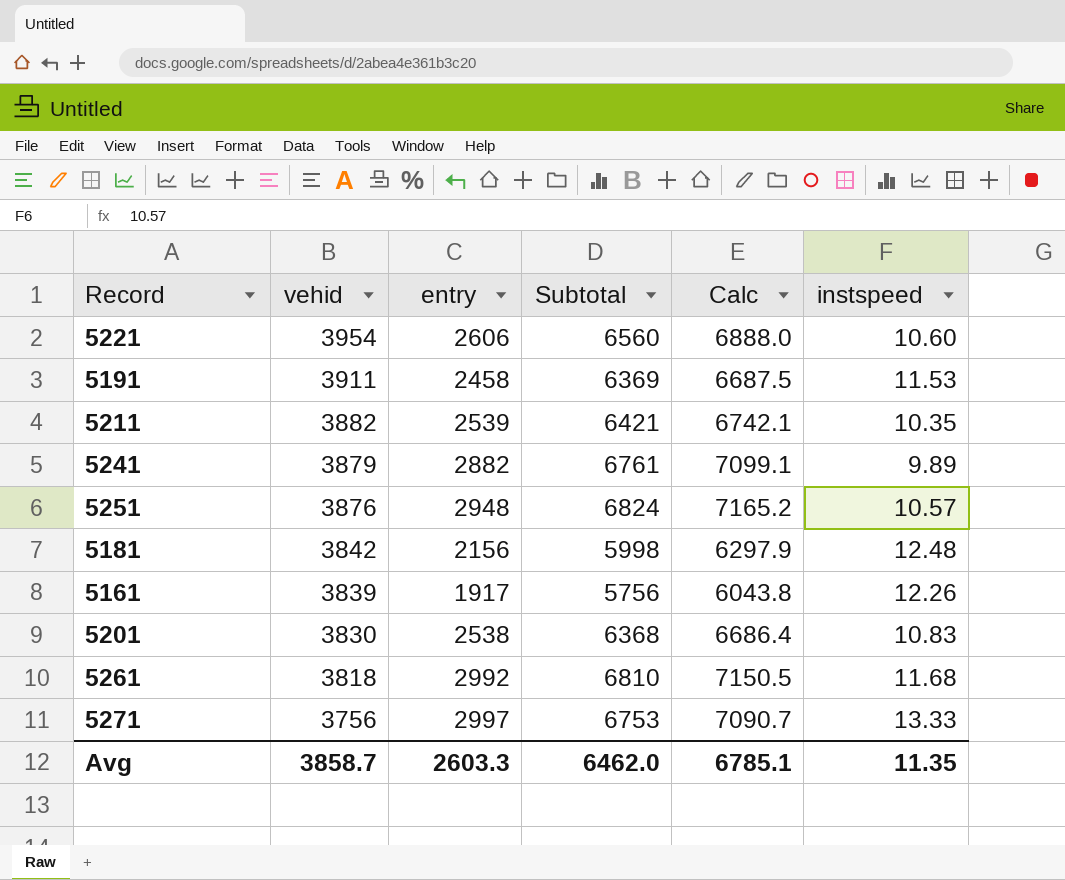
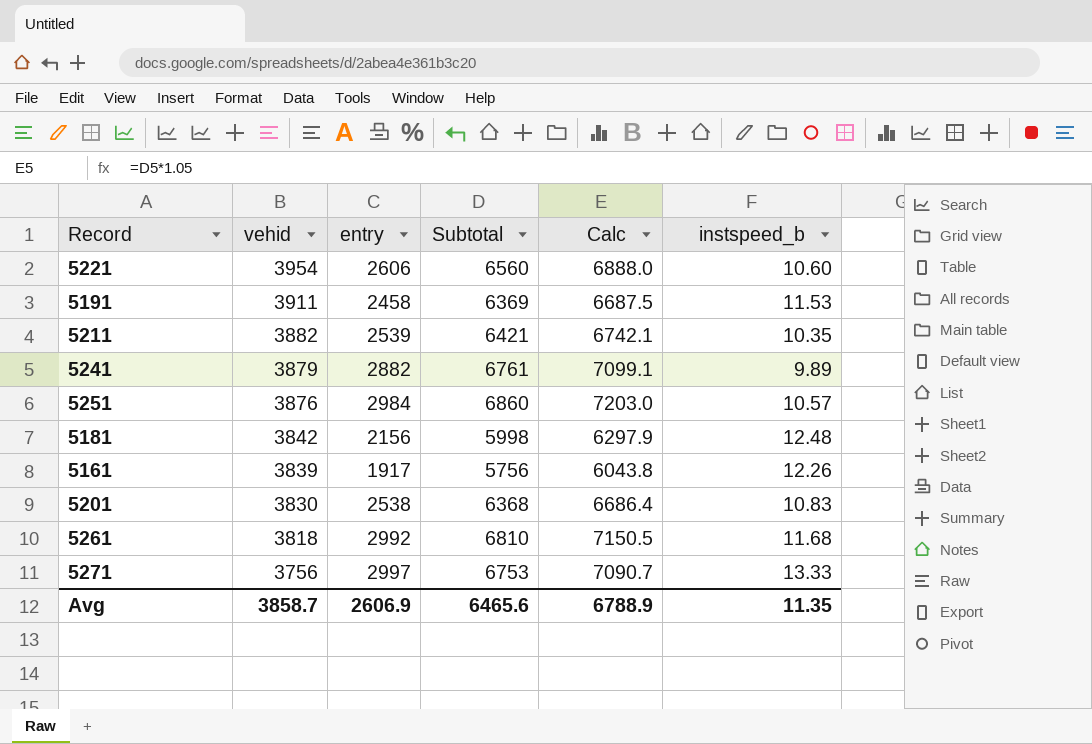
column name: instspeed -> instspeed_b
5251 | entry: 2948 -> 2984
5251 | Subtotal: 6824 -> 6860
5251 | Calc: 7165.2 -> 7203.0
Avg | entry: 2603.3 -> 2606.9
Avg | Subtotal: 6462.0 -> 6465.6
Avg | Calc: 6785.1 -> 6788.9

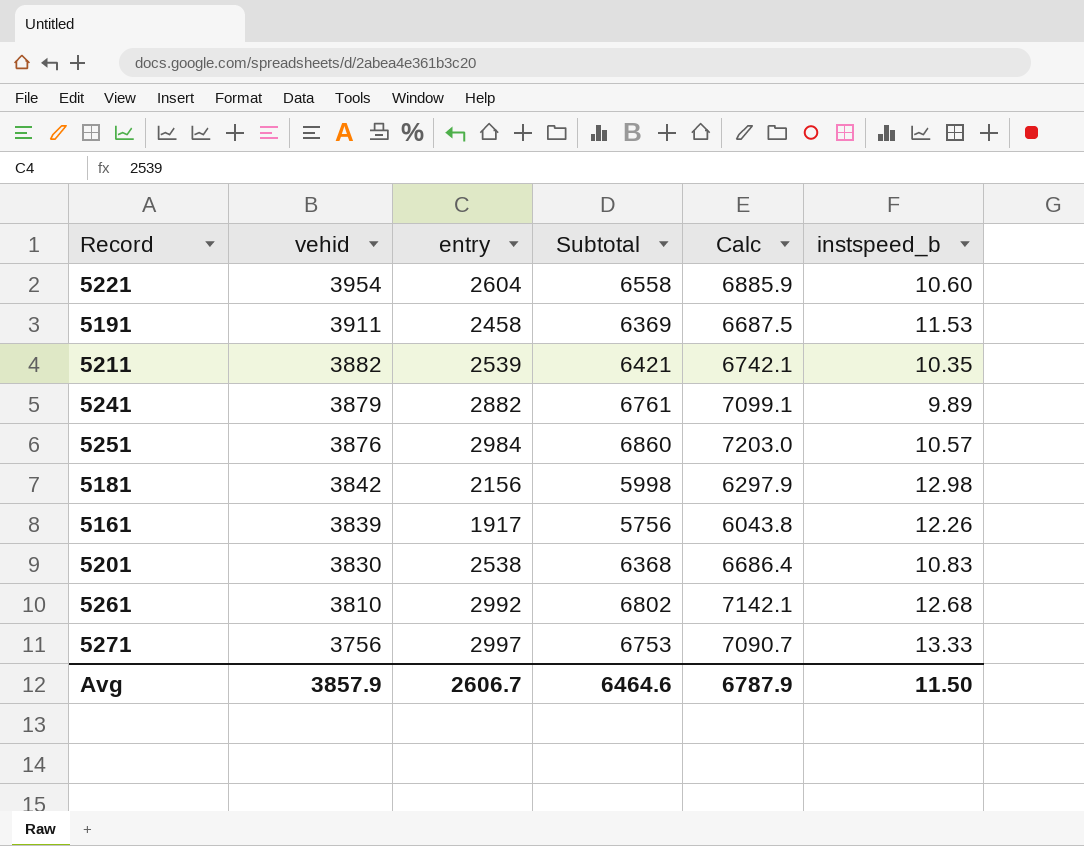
5221 | entry: 2606 -> 2604
5221 | Subtotal: 6560 -> 6558
5221 | Calc: 6888.0 -> 6885.9
5181 | instspeed_b: 12.48 -> 12.98
5261 | vehid: 3818 -> 3810
5261 | Subtotal: 6810 -> 6802
5261 | Calc: 7150.5 -> 7142.1
5261 | instspeed_b: 11.68 -> 12.68
Avg | vehid: 3858.7 -> 3857.9
Avg | entry: 2606.9 -> 2606.7
Avg | Subtotal: 6465.6 -> 6464.6
Avg | Calc: 6788.9 -> 6787.9
Avg | instspeed_b: 11.35 -> 11.50

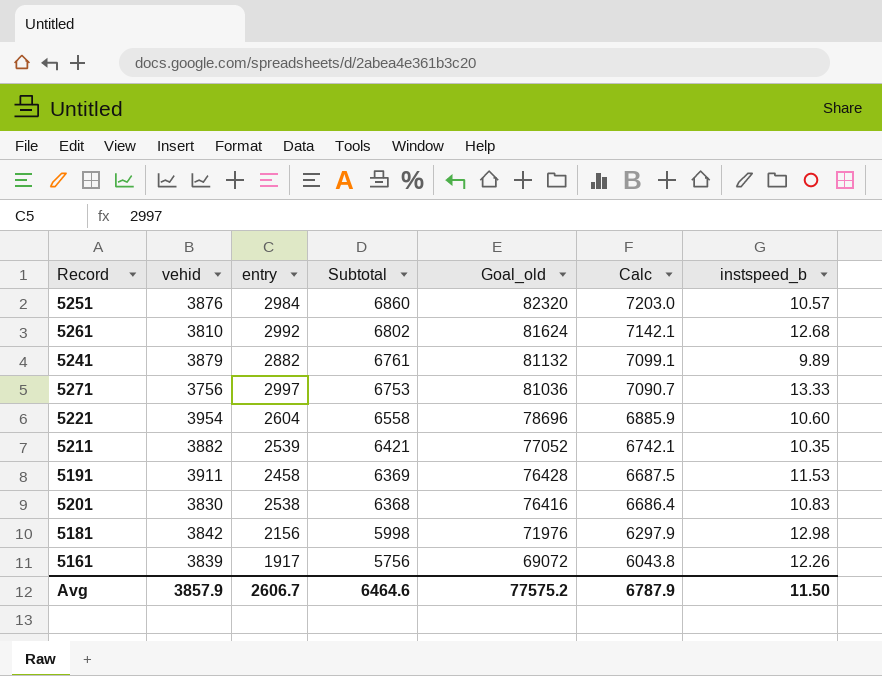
row order: vehid descending -> Subtotal descending
column Goal_old | formula: none -> [Subtotal] * 12

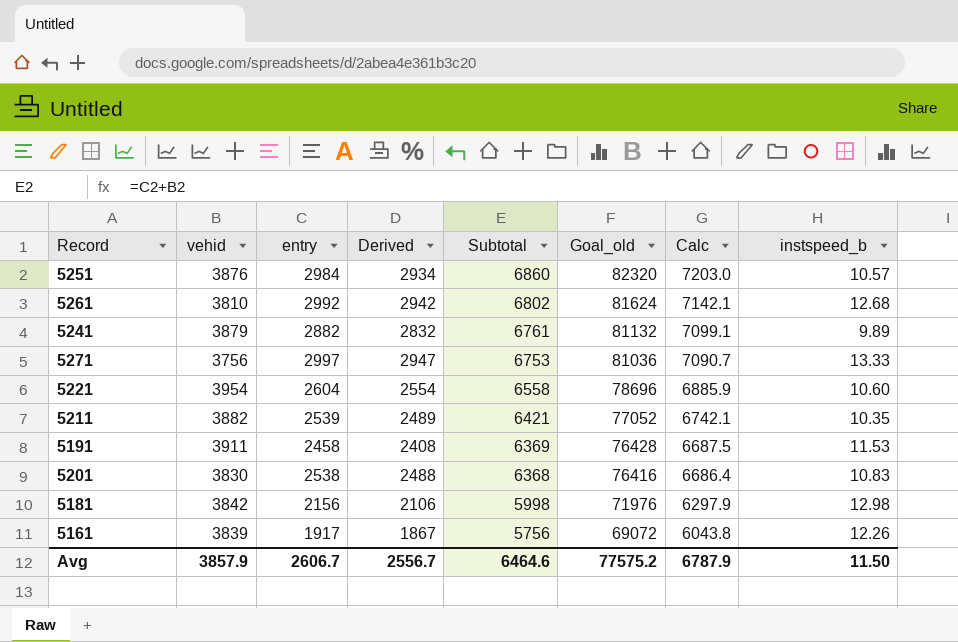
column Derived | formula: none -> [entry] - 50

